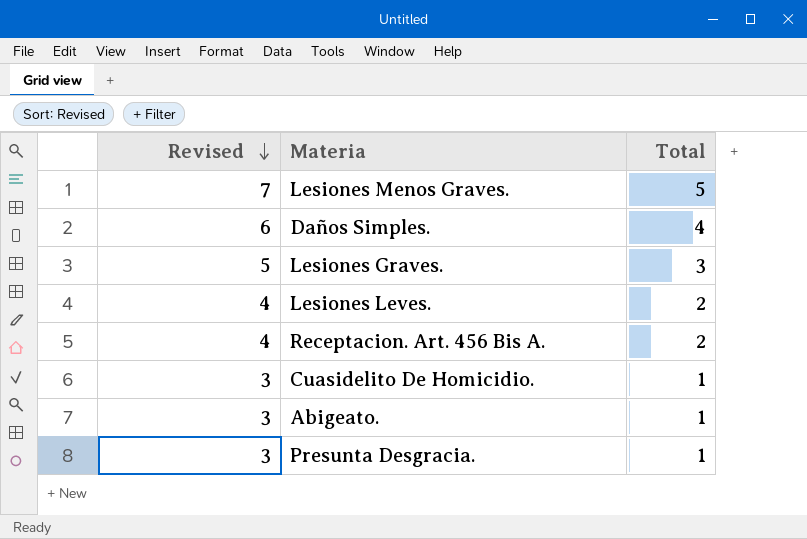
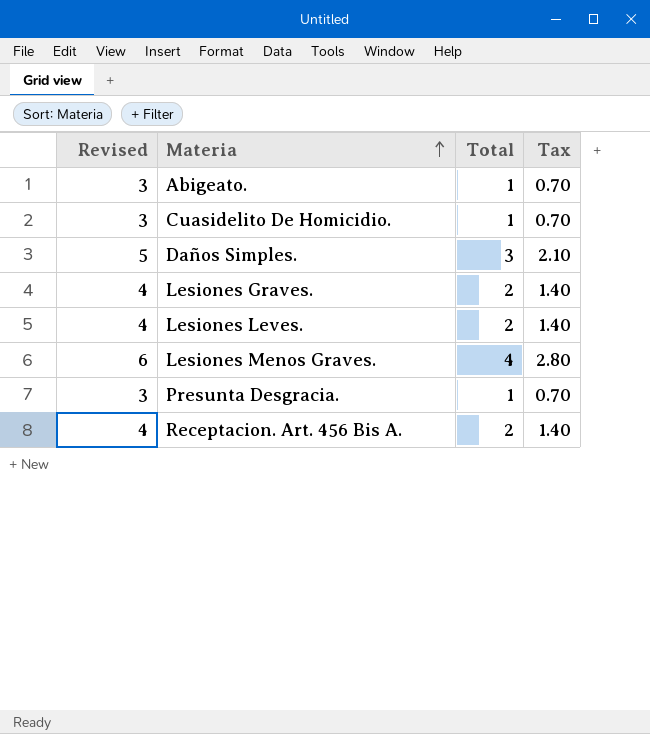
row order: Revised descending -> Materia ascending
column Tax | formula: none -> [Total] * 0.7
Daños Simples. | Revised: 6 -> 5
Daños Simples. | Total: 4 -> 3
Lesiones Graves. | Revised: 5 -> 4
Lesiones Graves. | Total: 3 -> 2
Lesiones Menos Graves. | Revised: 7 -> 6
Lesiones Menos Graves. | Total: 5 -> 4

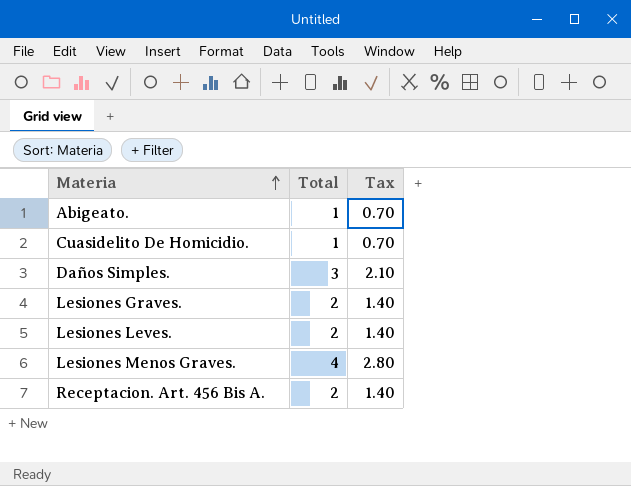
column Revised | formula: [Total] + 2 -> none
row Presunta Desgracia.: 3 | 1 | 0.70 -> none

